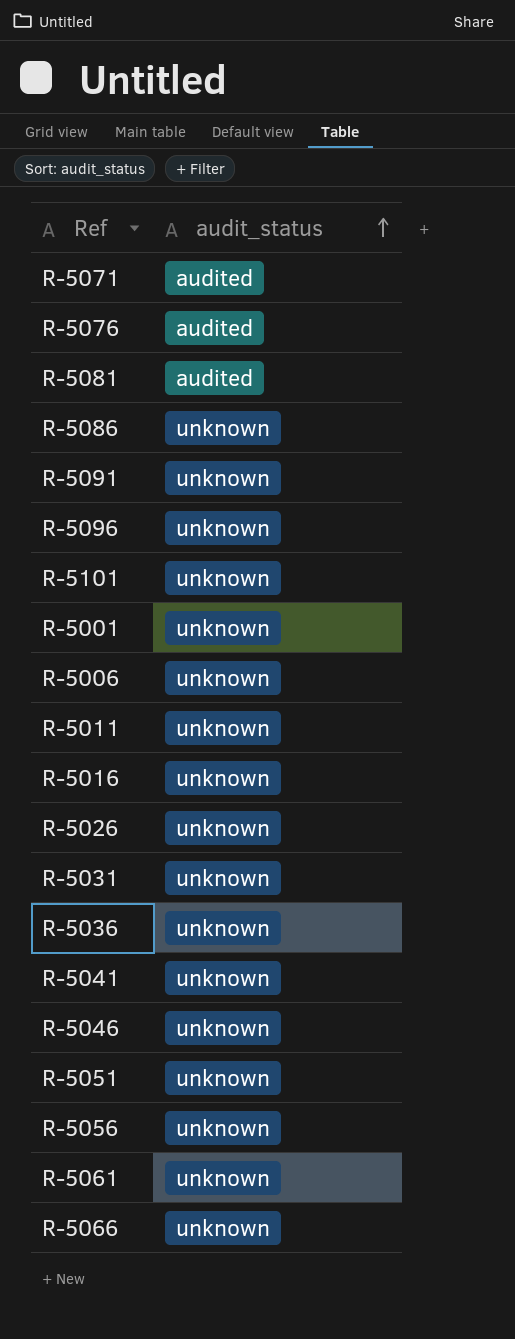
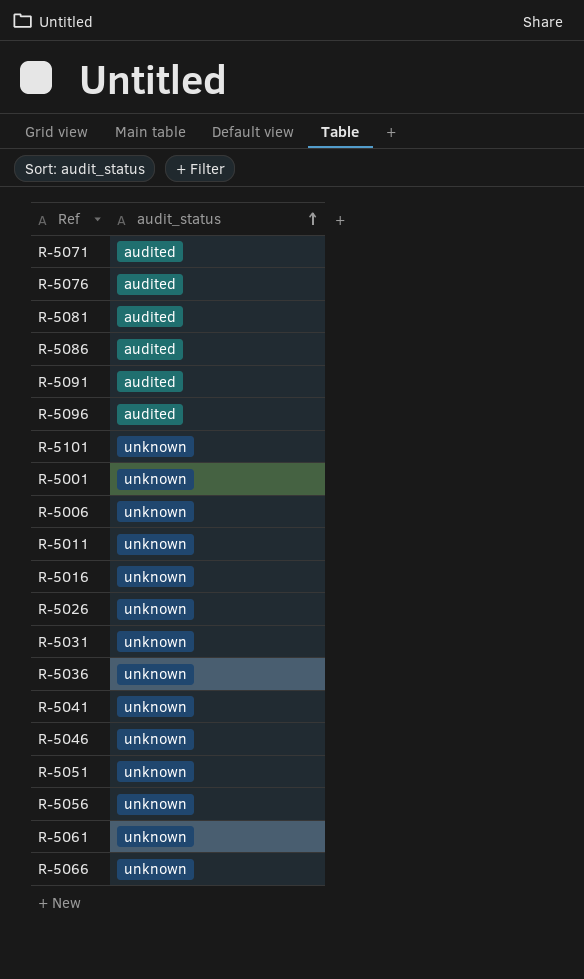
R-5086 | audit_status: unknown -> audited
R-5091 | audit_status: unknown -> audited
R-5096 | audit_status: unknown -> audited

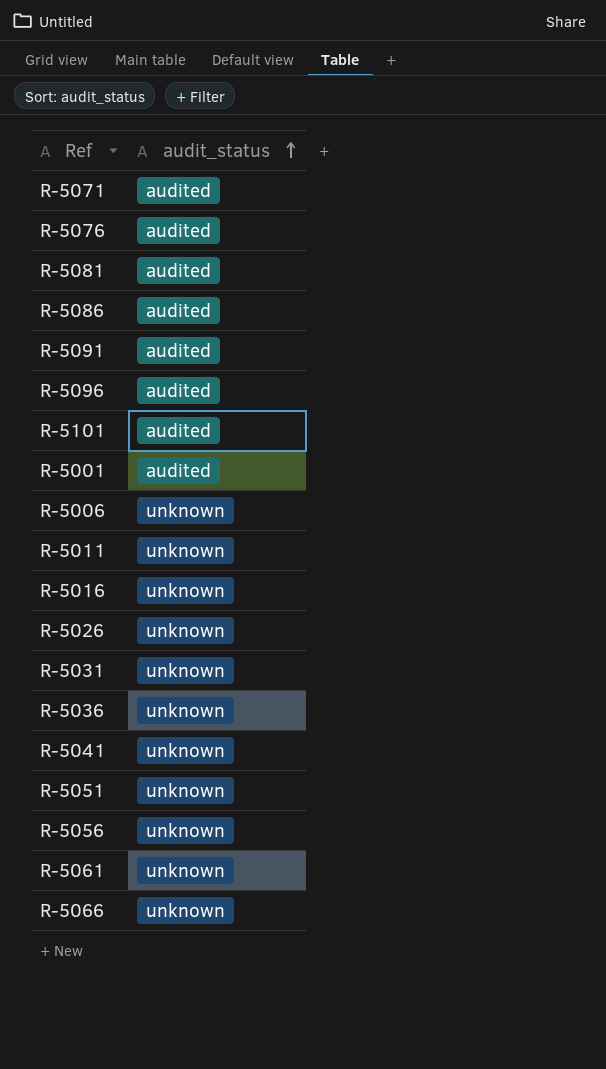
row R-5046: unknown -> none
R-5101 | audit_status: unknown -> audited
R-5001 | audit_status: unknown -> audited

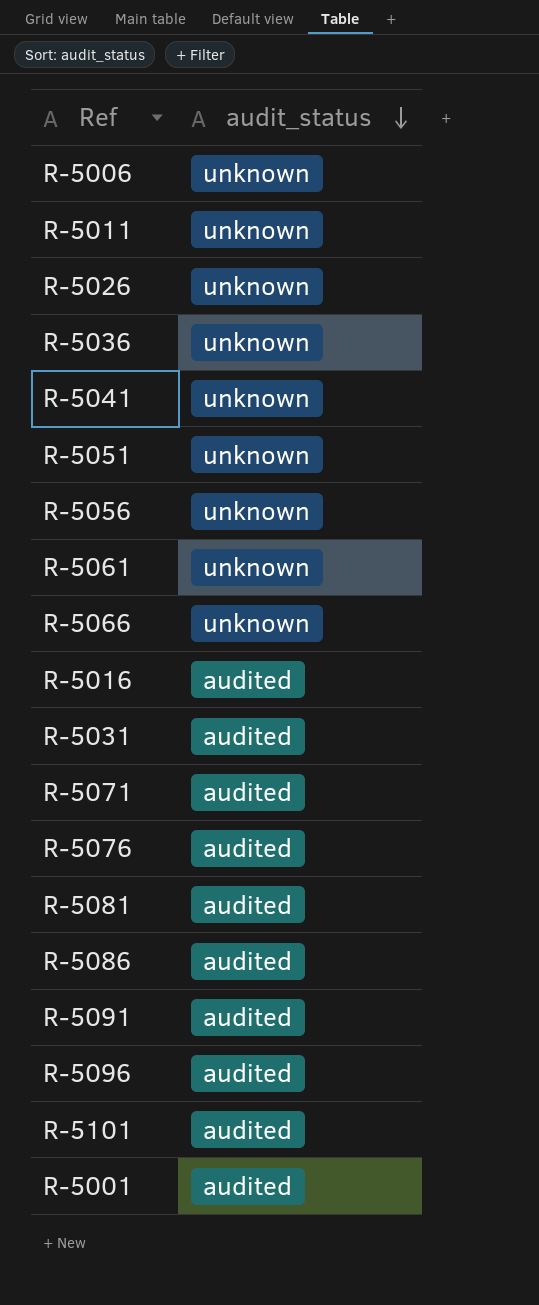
row order: audit_status ascending -> audit_status descending
R-5016 | audit_status: unknown -> audited
R-5031 | audit_status: unknown -> audited

